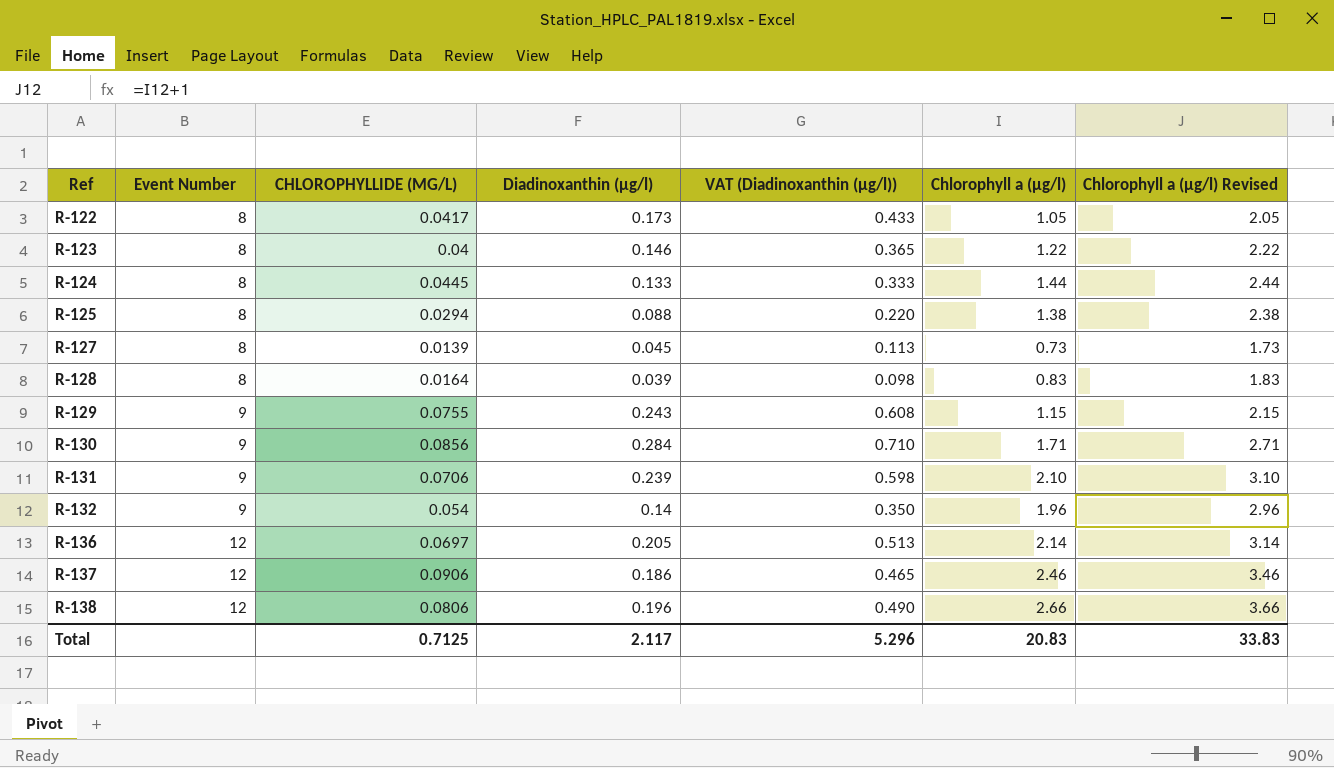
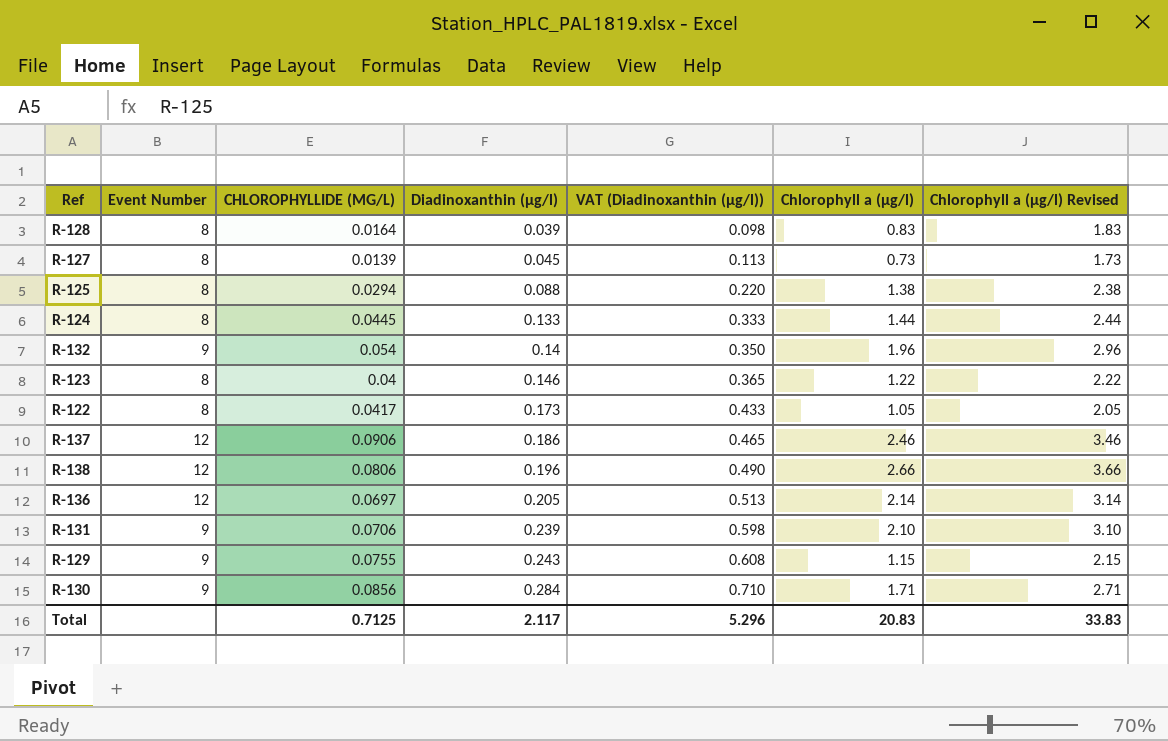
row order: Ref ascending -> Diadinoxanthin (µg/l) ascending

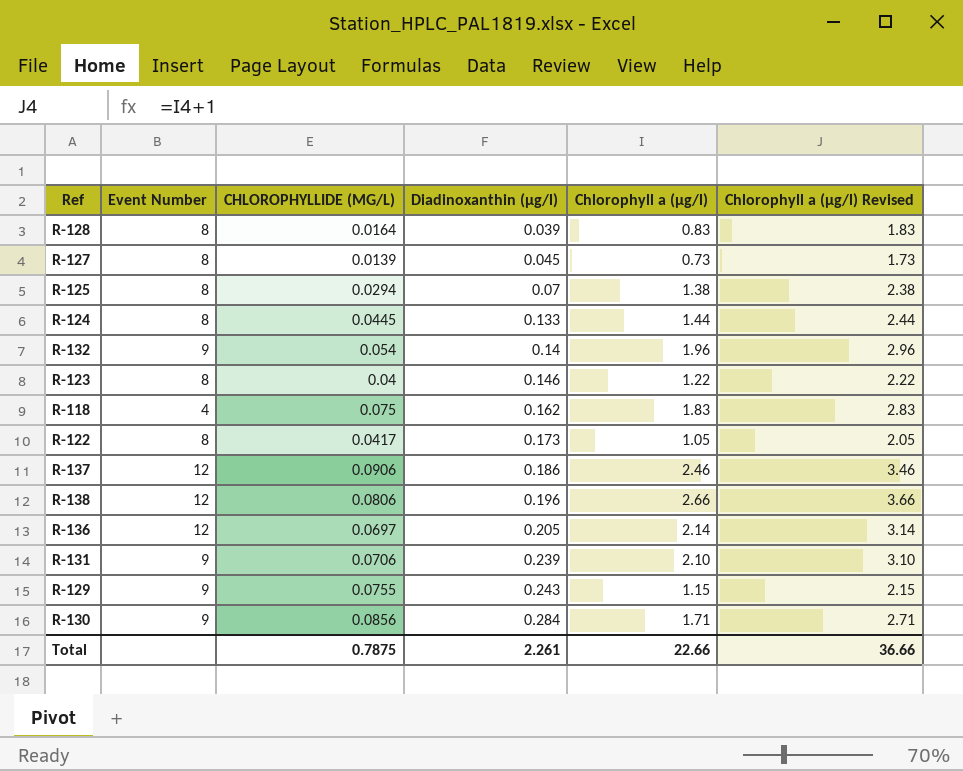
column VAT (Diadinoxanthin (µg/l)) | formula: [Diadinoxanthin (µg/l)] * 2.5 -> none
R-125 | Diadinoxanthin (µg/l): 0.088 -> 0.07
row R-118: none -> 4 | 0.075 | 0.162 | 1.83 | 2.83
Total | CHLOROPHYLLIDE (ΜG/L): 0.7125 -> 0.7875
Total | Diadinoxanthin (µg/l): 2.117 -> 2.261
Total | Chlorophyll a (µg/l): 20.83 -> 22.66
Total | Chlorophyll a (µg/l) Revised: 33.83 -> 36.66

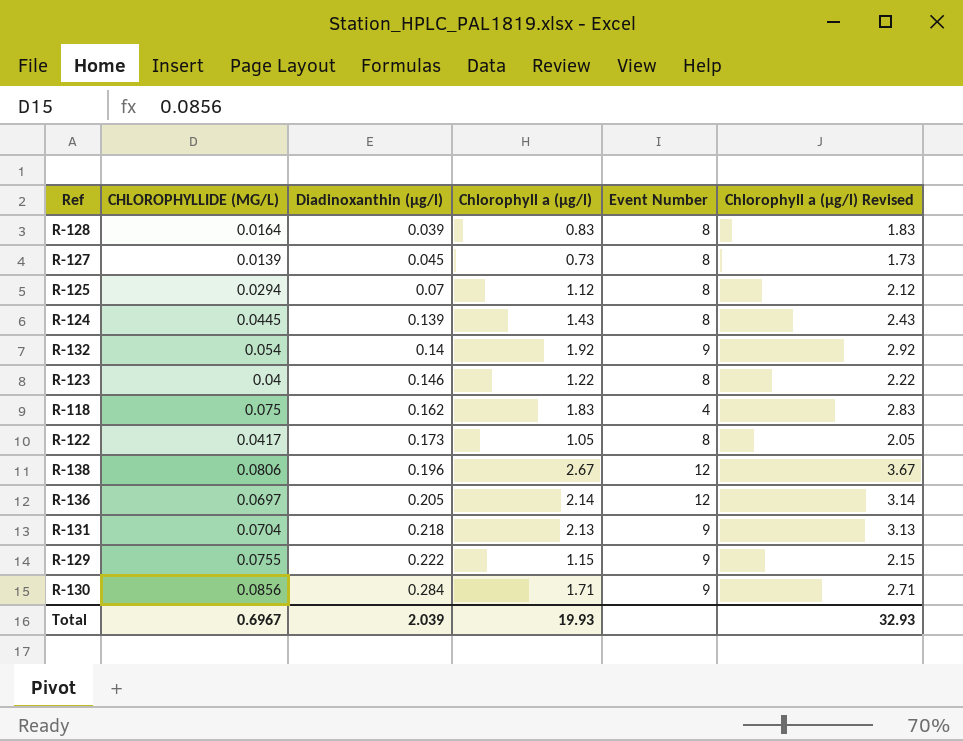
column Event Number | position: 2 -> 5
row R-137: 12 | 0.0906 | 0.186 | 2.46 | 3.46 -> none
R-125 | Chlorophyll a (µg/l): 1.38 -> 1.12
R-125 | Chlorophyll a (µg/l) Revised: 2.38 -> 2.12
R-124 | Diadinoxanthin (µg/l): 0.133 -> 0.139
R-124 | Chlorophyll a (µg/l): 1.44 -> 1.43
R-124 | Chlorophyll a (µg/l) Revised: 2.44 -> 2.43
R-132 | Chlorophyll a (µg/l): 1.96 -> 1.92
R-132 | Chlorophyll a (µg/l) Revised: 2.96 -> 2.92
R-138 | Chlorophyll a (µg/l): 2.66 -> 2.67
R-138 | Chlorophyll a (µg/l) Revised: 3.66 -> 3.67
R-131 | CHLOROPHYLLIDE (ΜG/L): 0.0706 -> 0.0704
R-131 | Diadinoxanthin (µg/l): 0.239 -> 0.218
R-131 | Chlorophyll a (µg/l): 2.10 -> 2.13
R-131 | Chlorophyll a (µg/l) Revised: 3.10 -> 3.13
R-129 | Diadinoxanthin (µg/l): 0.243 -> 0.222
Total | CHLOROPHYLLIDE (ΜG/L): 0.7875 -> 0.6967
Total | Diadinoxanthin (µg/l): 2.261 -> 2.039
Total | Chlorophyll a (µg/l): 22.66 -> 19.93
Total | Chlorophyll a (µg/l) Revised: 36.66 -> 32.93

